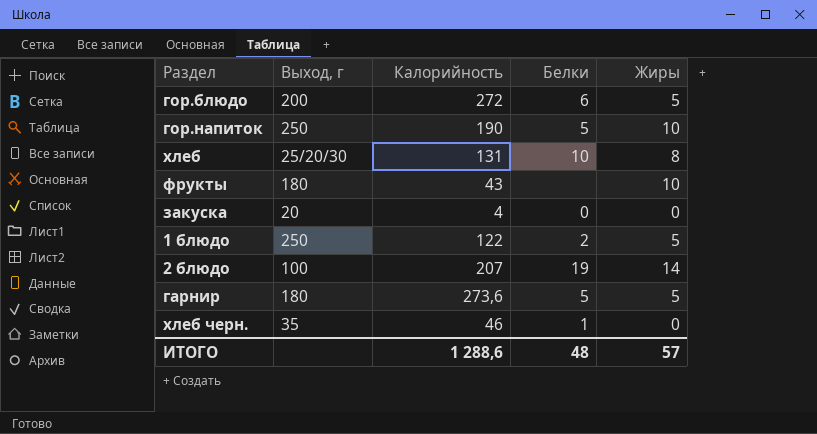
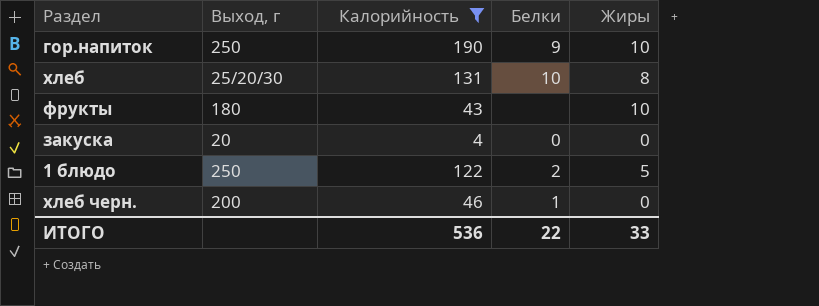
filter: none -> Калорийность <= 190
гор.напиток | Белки: 5 -> 9
хлеб черн. | Выход, г: 35 -> 200
ИТОГО | Калорийность: 1 288,6 -> 536
ИТОГО | Белки: 48 -> 22
ИТОГО | Жиры: 57 -> 33

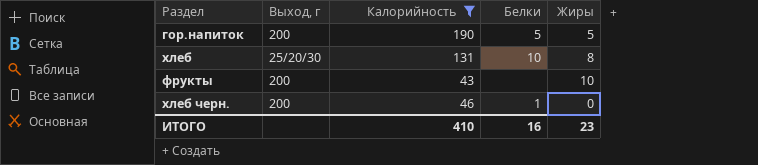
row закуска: 20 | 4 | 0 | 0 -> none
row 1 блюдо: 250 | 122 | 2 | 5 -> none
гор.напиток | Выход, г: 250 -> 200
гор.напиток | Белки: 9 -> 5
гор.напиток | Жиры: 10 -> 5
фрукты | Выход, г: 180 -> 200
ИТОГО | Калорийность: 536 -> 410
ИТОГО | Белки: 22 -> 16
ИТОГО | Жиры: 33 -> 23

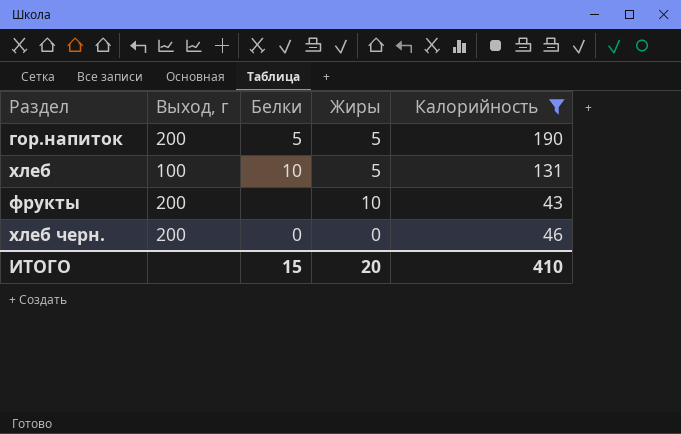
column Калорийность | position: 3 -> 5
хлеб | Выход, г: 25/20/30 -> 100
хлеб | Жиры: 8 -> 5
хлеб черн. | Белки: 1 -> 0
ИТОГО | Белки: 16 -> 15
ИТОГО | Жиры: 23 -> 20

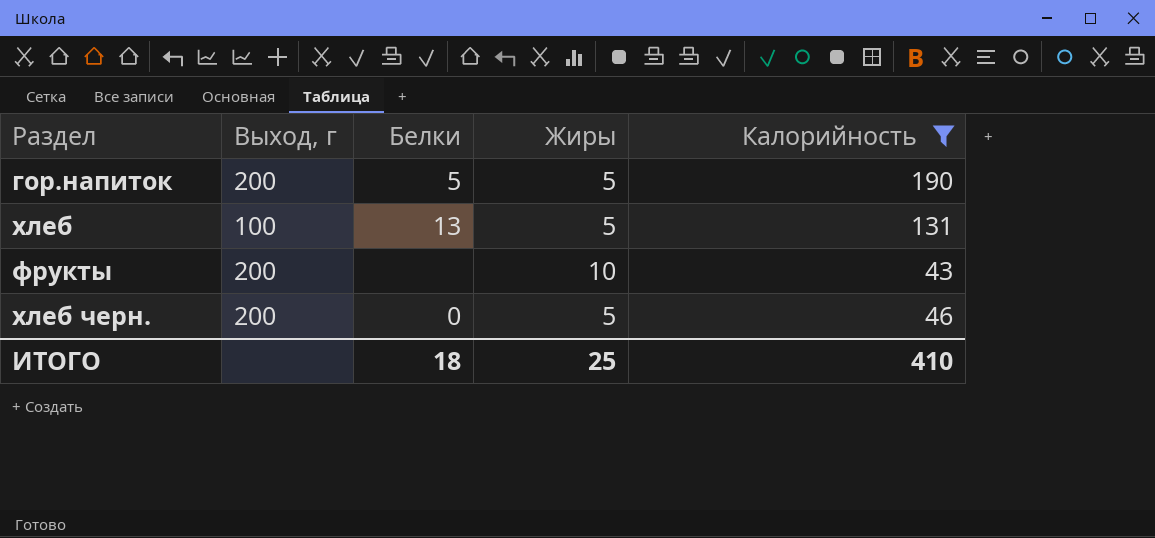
хлеб | Белки: 10 -> 13
хлеб черн. | Жиры: 0 -> 5
ИТОГО | Белки: 15 -> 18
ИТОГО | Жиры: 20 -> 25

